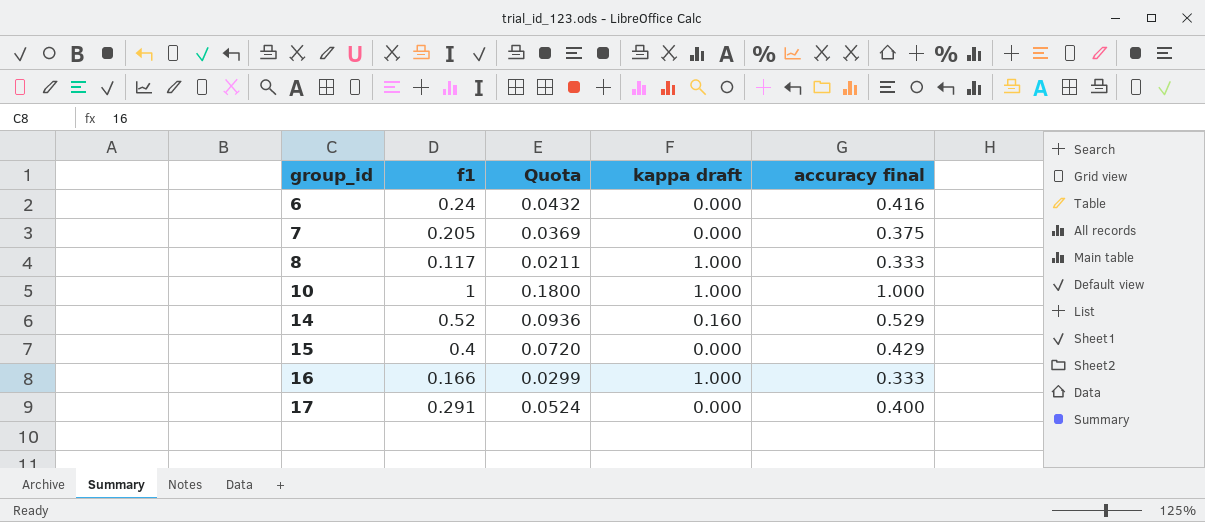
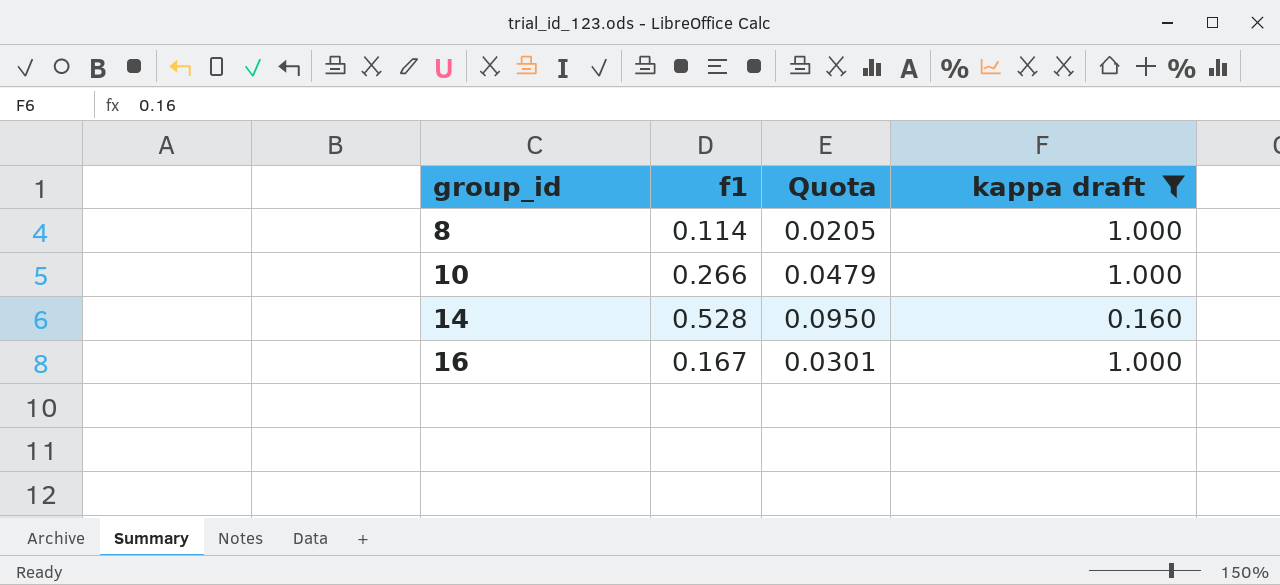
filter: none -> kappa draft != 0.000
column accuracy final | position: 5 -> none
8 | f1: 0.117 -> 0.114
8 | Quota: 0.0211 -> 0.0205
10 | f1: 1 -> 0.266
10 | Quota: 0.1800 -> 0.0479
14 | f1: 0.52 -> 0.528
14 | Quota: 0.0936 -> 0.0950
16 | f1: 0.166 -> 0.167
16 | Quota: 0.0299 -> 0.0301

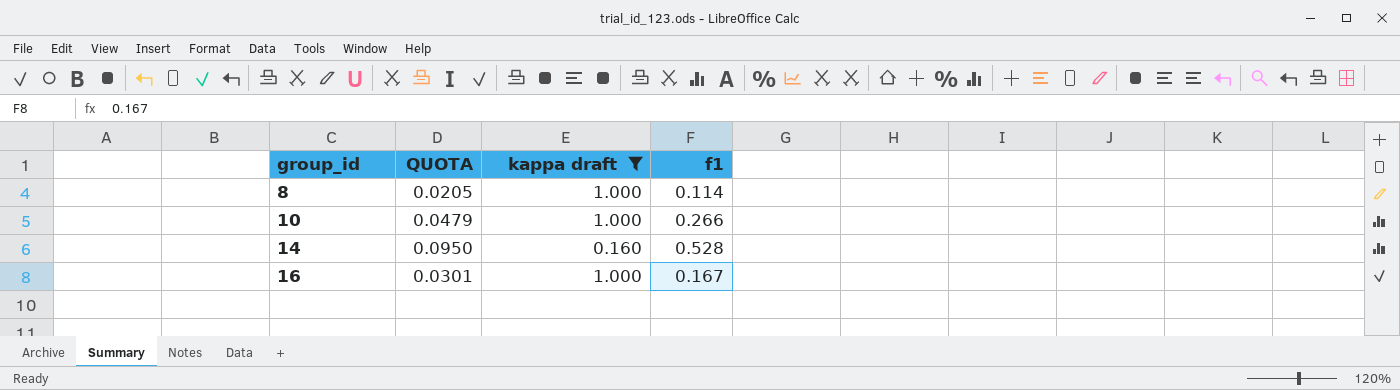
column name: Quota -> QUOTA
column f1 | position: 2 -> 4

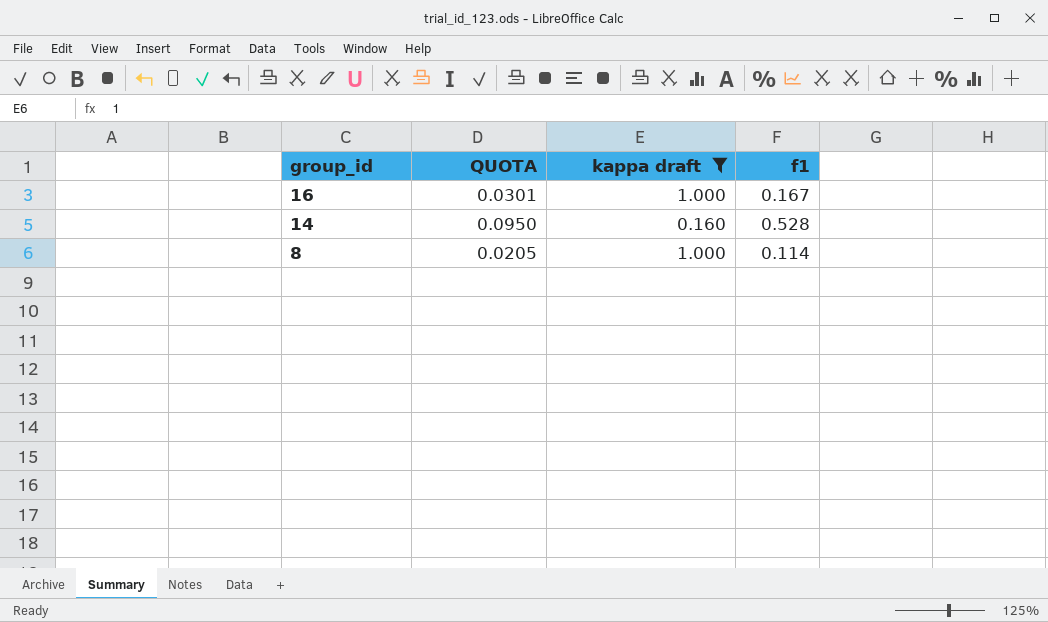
row order: group_id ascending -> group_id descending
row 10: 0.0479 | 1.000 | 0.266 -> none

